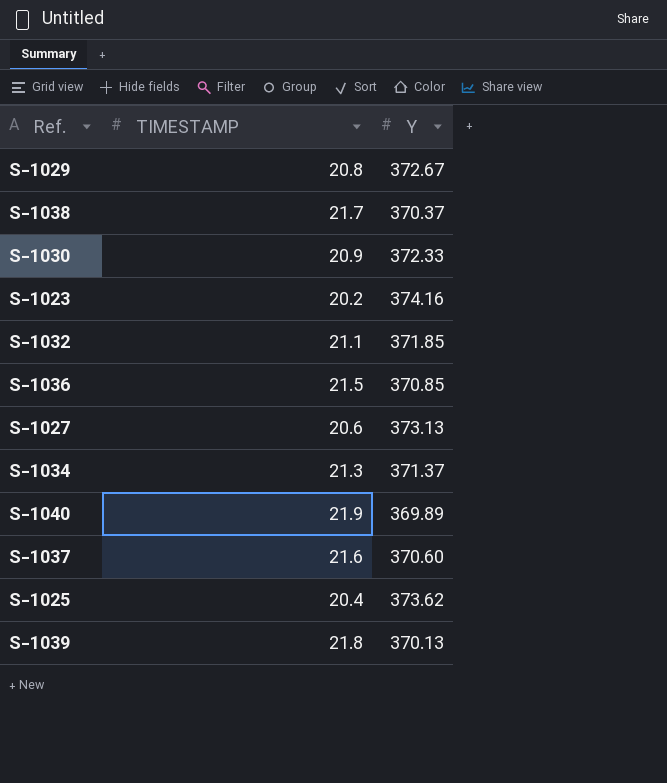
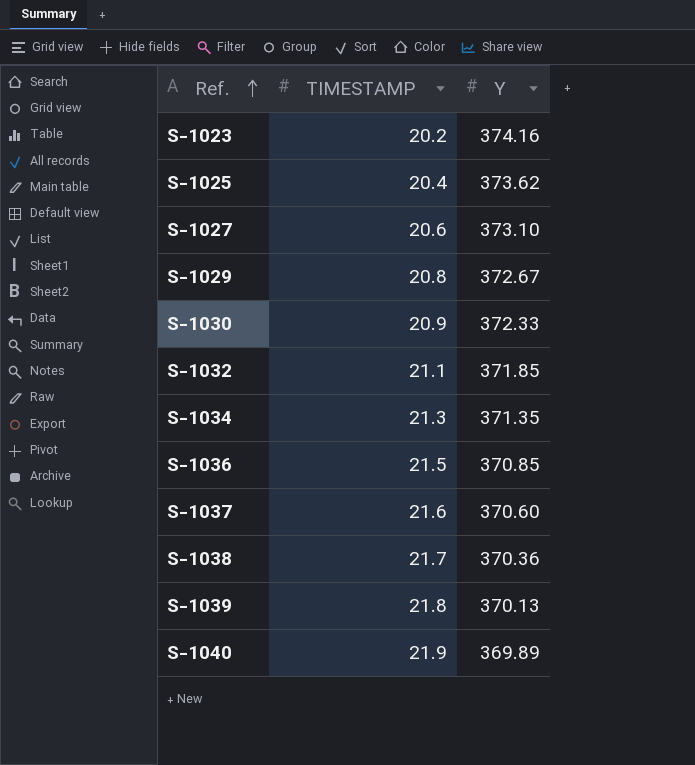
row order: none -> Ref. ascending
S-1027 | Y: 373.13 -> 373.10
S-1034 | Y: 371.37 -> 371.35
S-1038 | Y: 370.37 -> 370.36

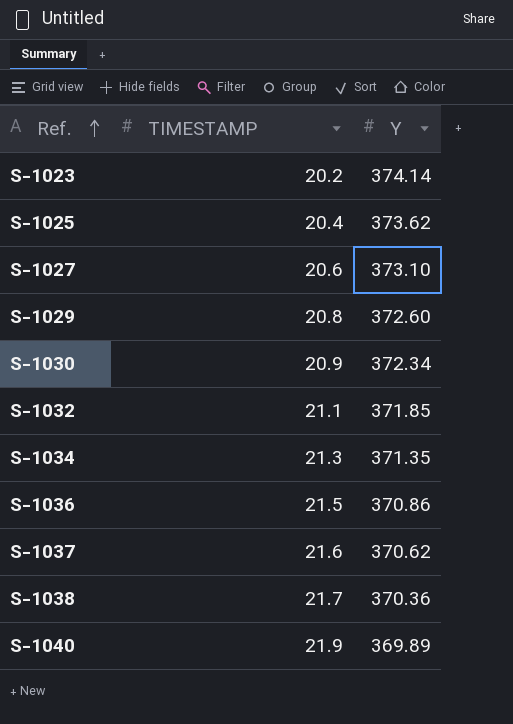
row S-1039: 21.8 | 370.13 -> none
S-1023 | Y: 374.16 -> 374.14
S-1029 | Y: 372.67 -> 372.60
S-1030 | Y: 372.33 -> 372.34
S-1036 | Y: 370.85 -> 370.86
S-1037 | Y: 370.60 -> 370.62

